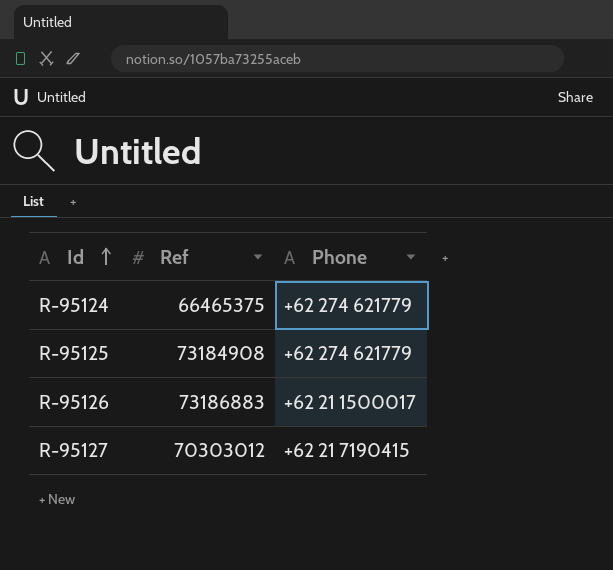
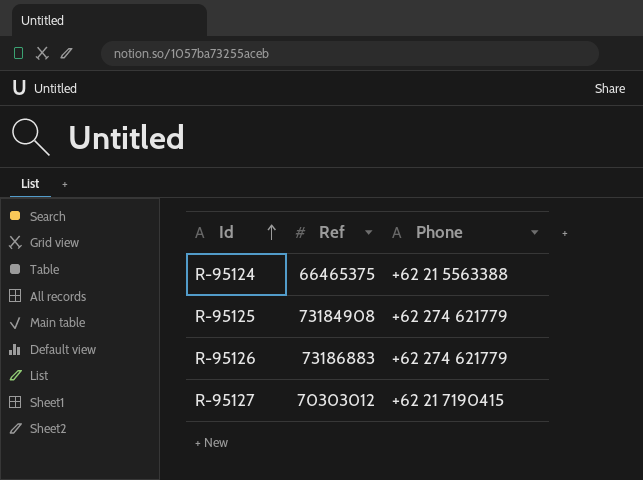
R-95124 | Phone: +62 274 621779 -> +62 21 5563388
R-95126 | Phone: +62 21 1500017 -> +62 274 621779

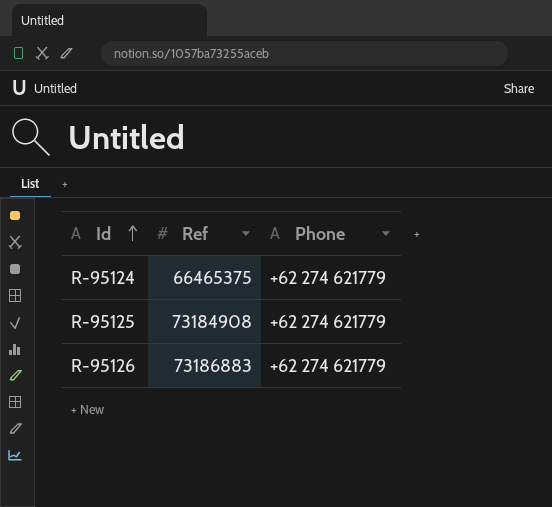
row R-95127: 70303012 | +62 21 7190415 -> none
R-95124 | Phone: +62 21 5563388 -> +62 274 621779

